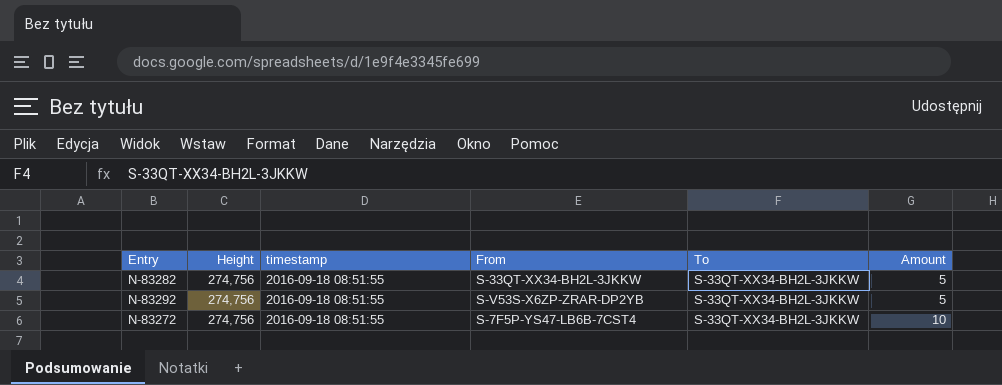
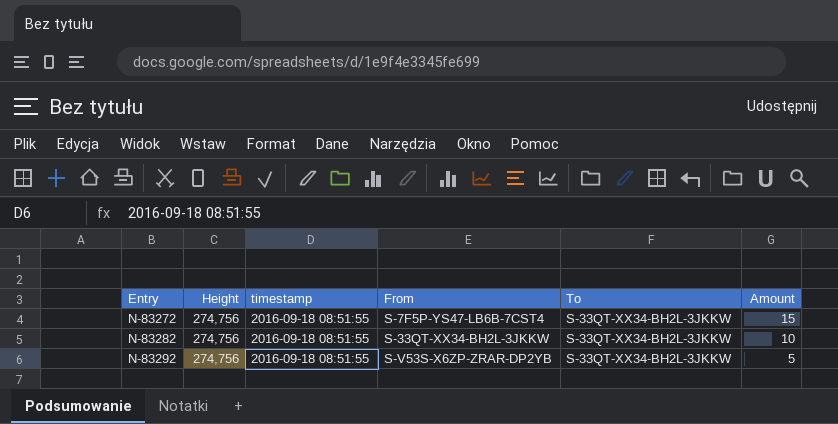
row order: Amount ascending -> Entry ascending
N-83272 | Amount: 10 -> 15
N-83282 | Amount: 5 -> 10

